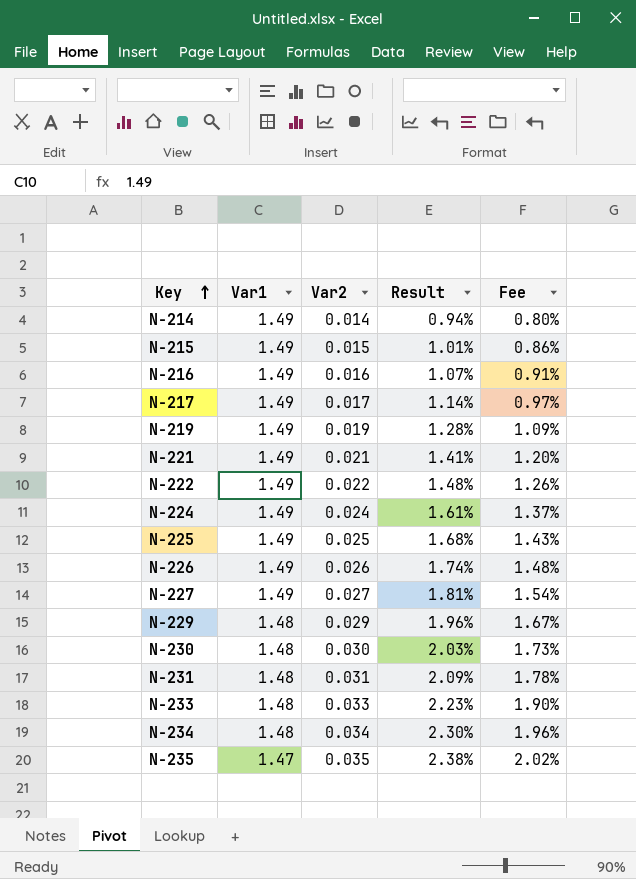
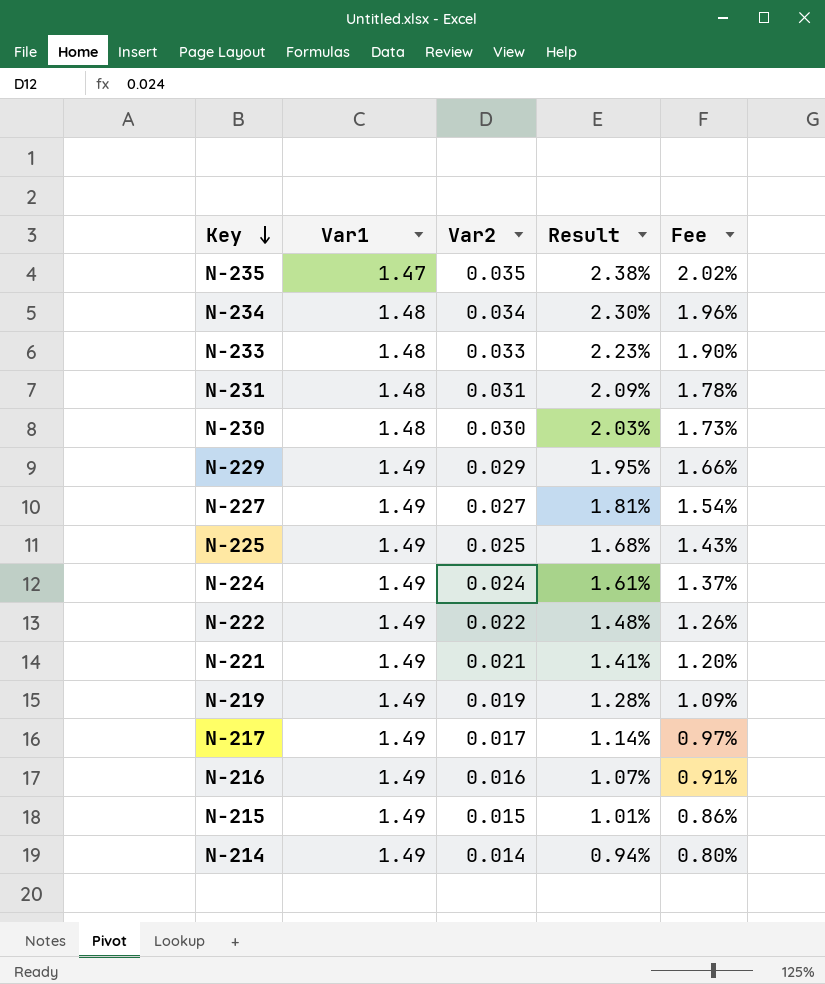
row order: Key ascending -> Key descending
row N-226: 1.49 | 0.026 | 1.74% | 1.48% -> none
N-229 | Var1: 1.48 -> 1.49
N-229 | Result: 1.96% -> 1.95%
N-229 | Fee: 1.67% -> 1.66%

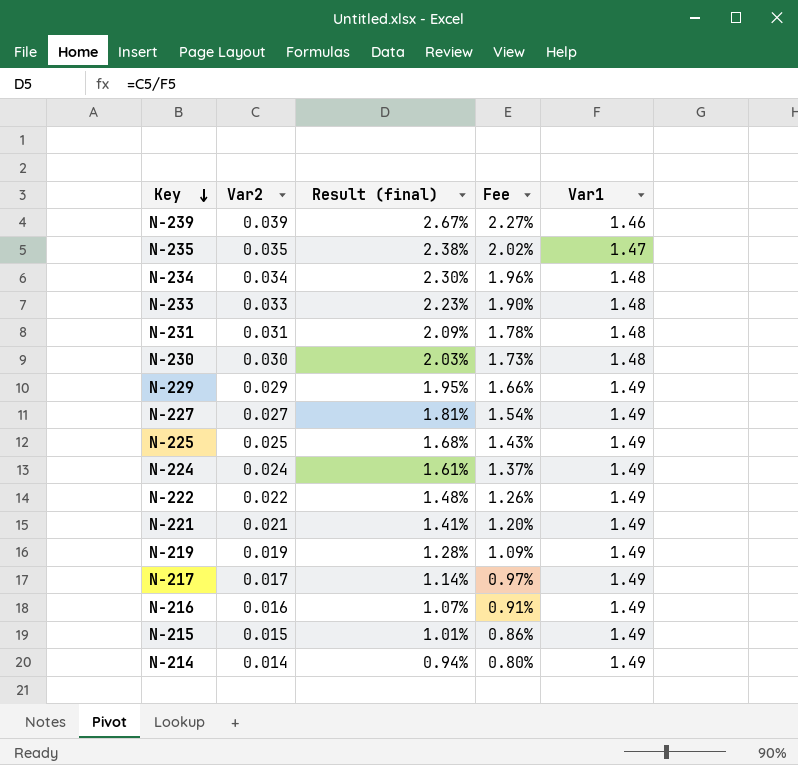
column name: Result -> Result (final)
column Var1 | position: 2 -> 5
row N-239: none -> 0.039 | 2.67% | 2.27% | 1.46

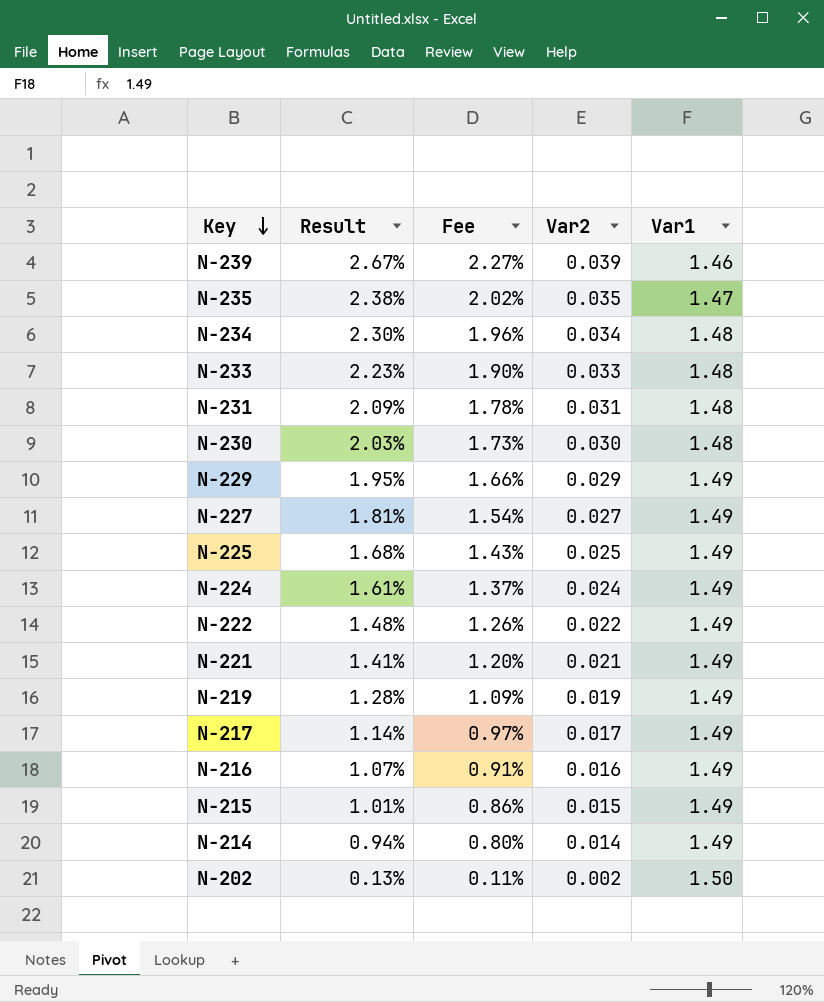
column name: Result (final) -> Result
column Var2 | position: 2 -> 4
row N-202: none -> 0.13% | 0.11% | 0.002 | 1.50

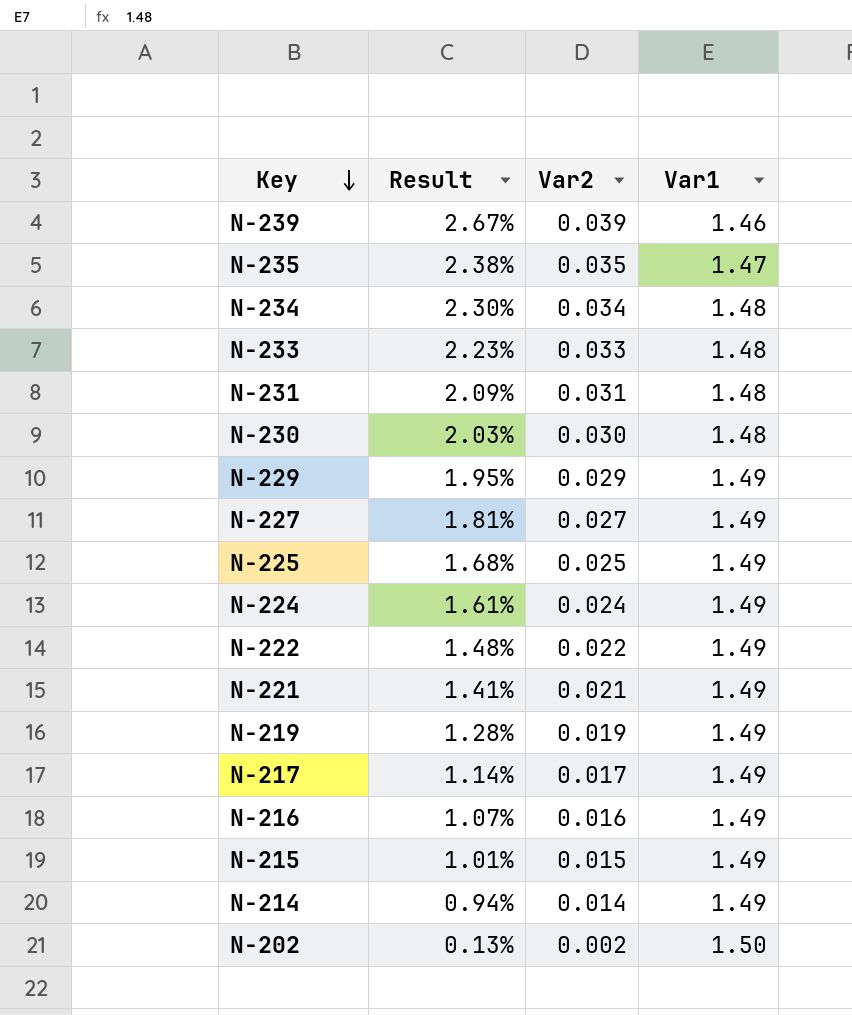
column Fee | formula: [Result] * 0.85 -> none

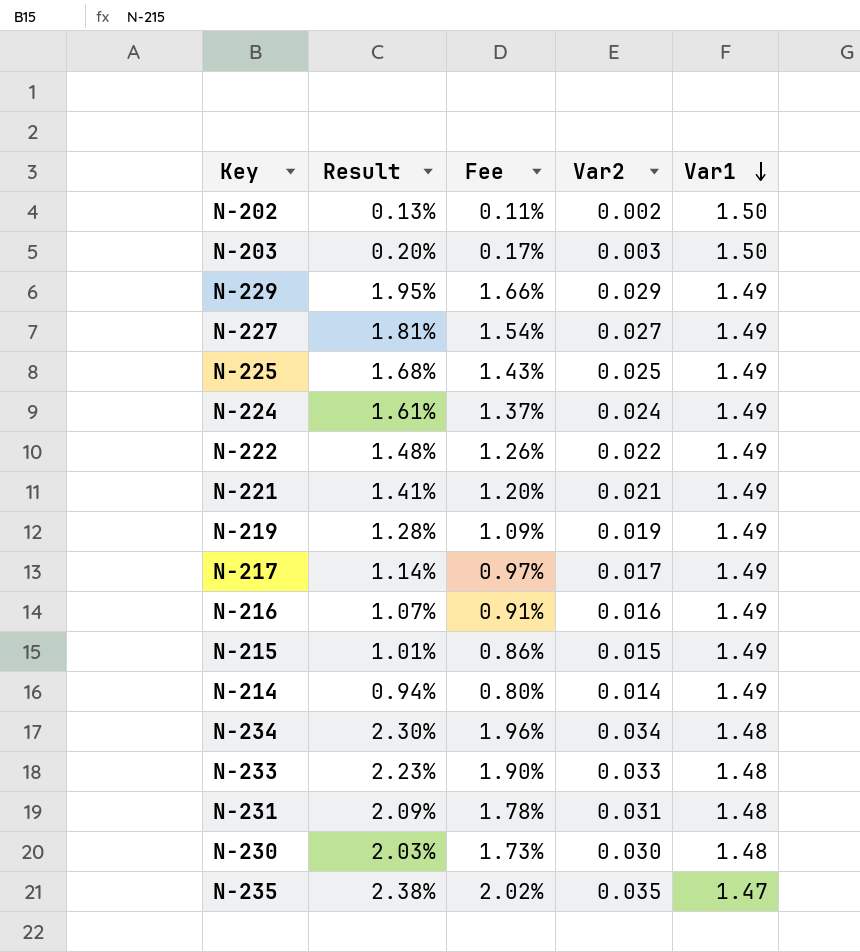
row order: Key descending -> Var1 descending
column Fee | formula: none -> [Result] * 0.85
row N-239: 2.67% | 0.039 | 1.46 -> none
row N-203: none -> 0.20% | 0.17% | 0.003 | 1.50

